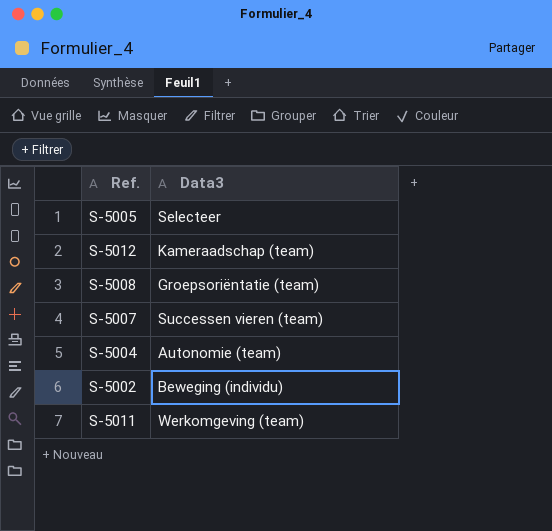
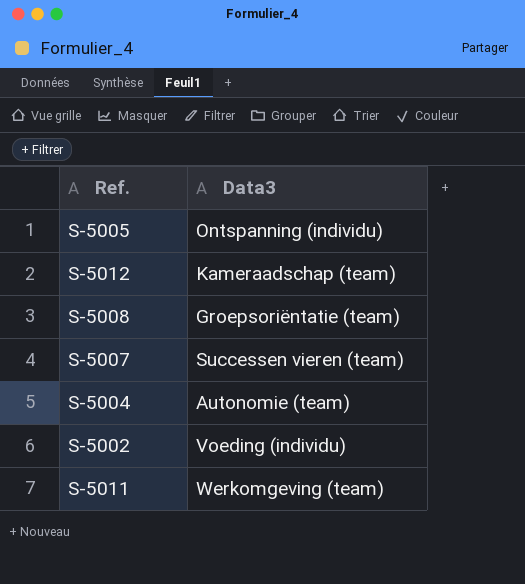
S-5005 | Data3: Selecteer -> Ontspanning (individu)
S-5002 | Data3: Beweging (individu) -> Voeding (individu)

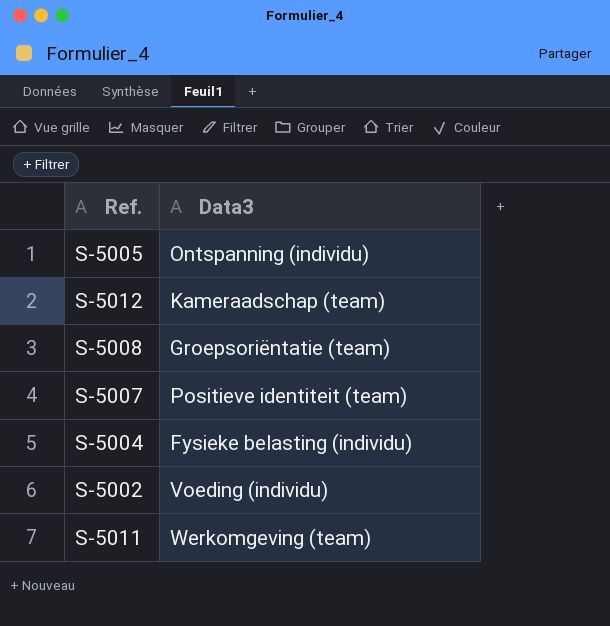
S-5007 | Data3: Successen vieren (team) -> Positieve identiteit (team)
S-5004 | Data3: Autonomie (team) -> Fysieke belasting (individu)

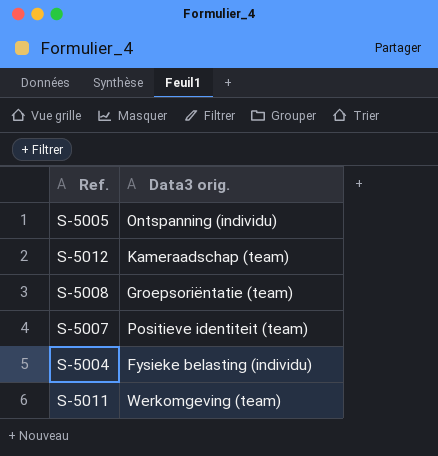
column name: Data3 -> Data3 orig.
row S-5002: Voeding (individu) -> none

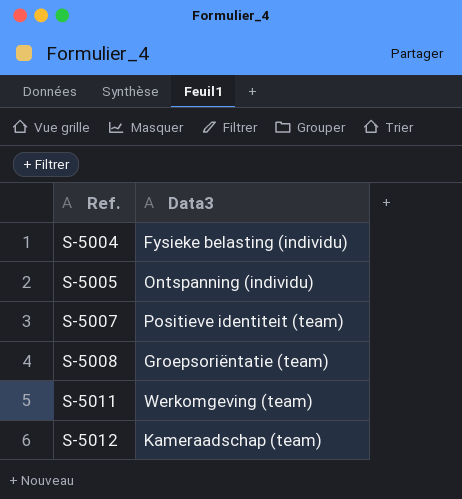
row order: none -> Ref. ascending
column name: Data3 orig. -> Data3

